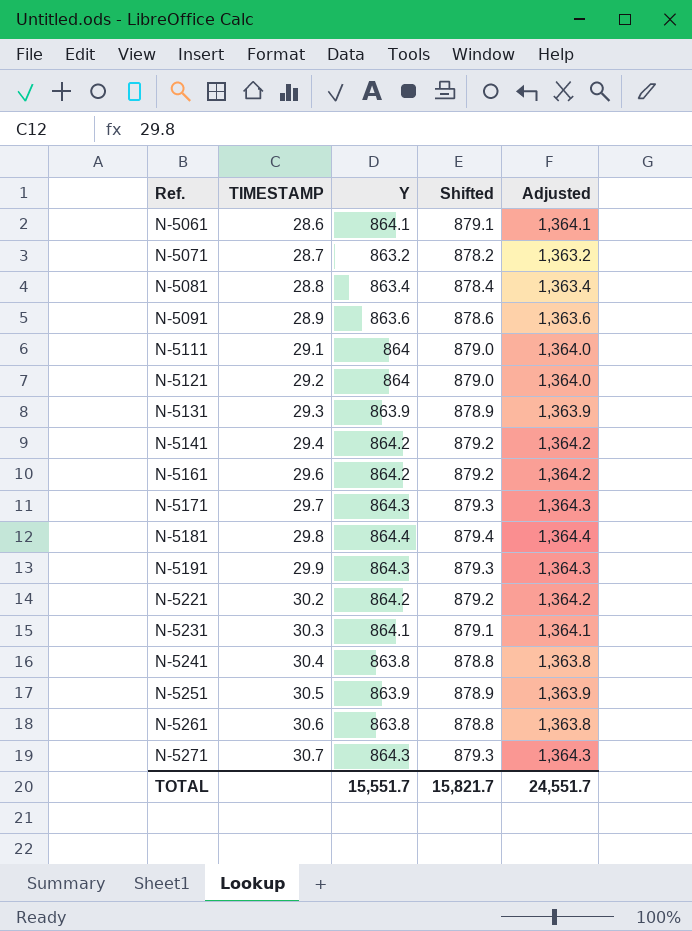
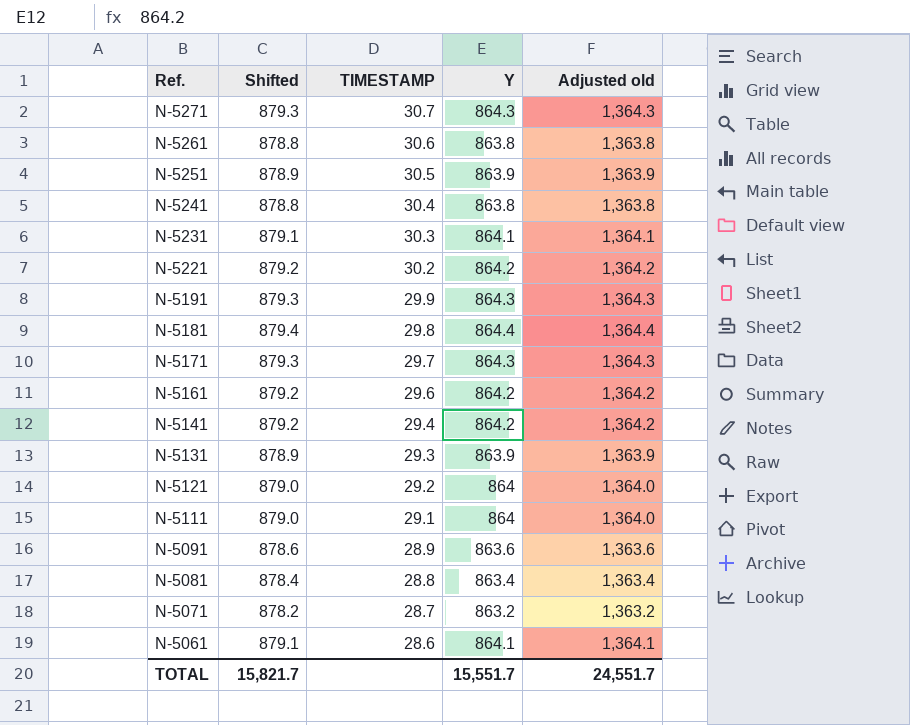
row order: Ref. ascending -> Ref. descending
column Shifted | position: 4 -> 2
column name: Adjusted -> Adjusted old

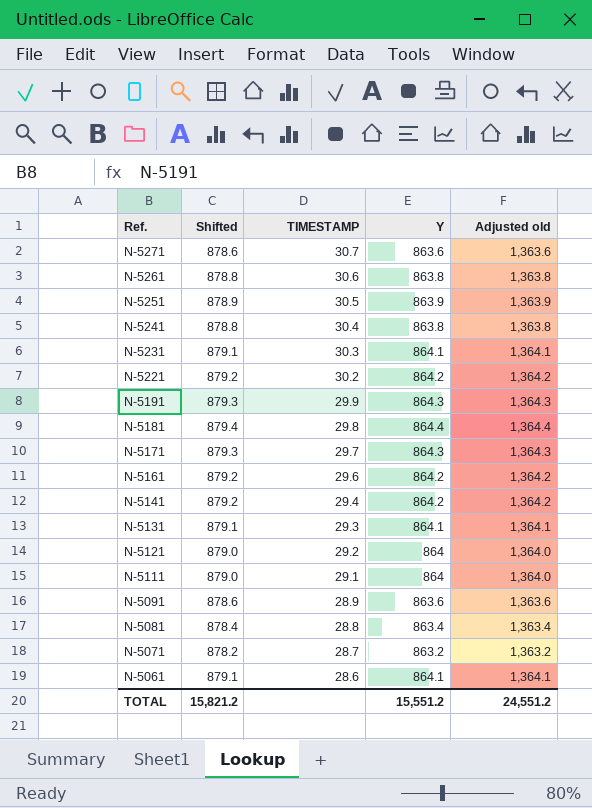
N-5271 | Shifted: 879.3 -> 878.6
N-5271 | Y: 864.3 -> 863.6
N-5271 | Adjusted old: 1,364.3 -> 1,363.6
N-5131 | Shifted: 878.9 -> 879.1
N-5131 | Y: 863.9 -> 864.1
N-5131 | Adjusted old: 1,363.9 -> 1,364.1
TOTAL | Shifted: 15,821.7 -> 15,821.2
TOTAL | Y: 15,551.7 -> 15,551.2
TOTAL | Adjusted old: 24,551.7 -> 24,551.2

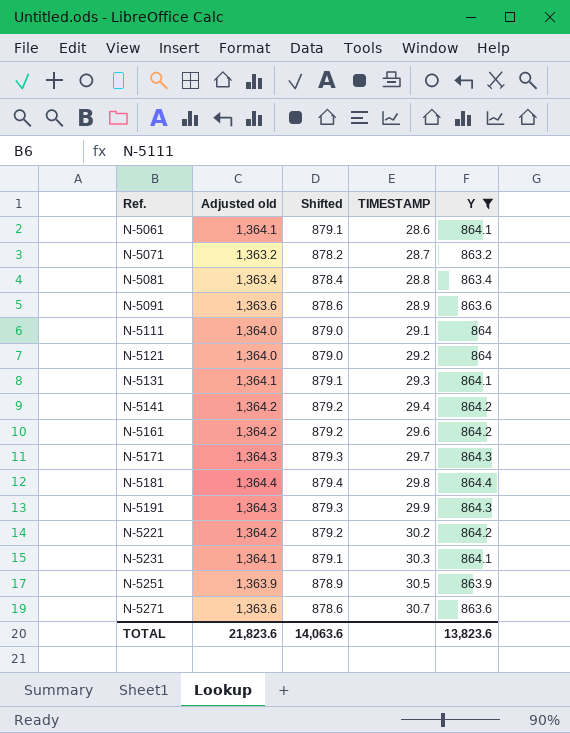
filter: none -> Y != 863.8
row order: Ref. descending -> Ref. ascending
column Adjusted old | position: 5 -> 2
TOTAL | Adjusted old: 24,551.2 -> 21,823.6
TOTAL | Shifted: 15,821.2 -> 14,063.6
TOTAL | Y: 15,551.2 -> 13,823.6

